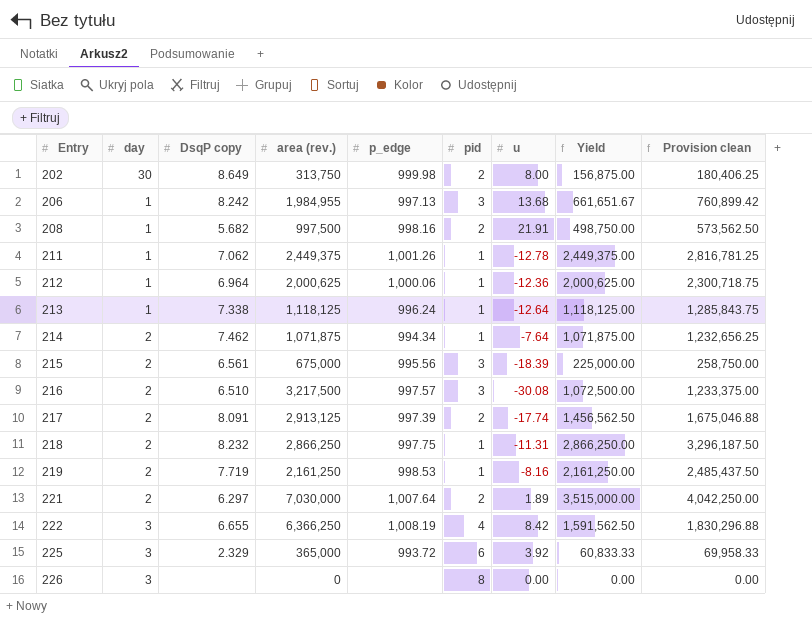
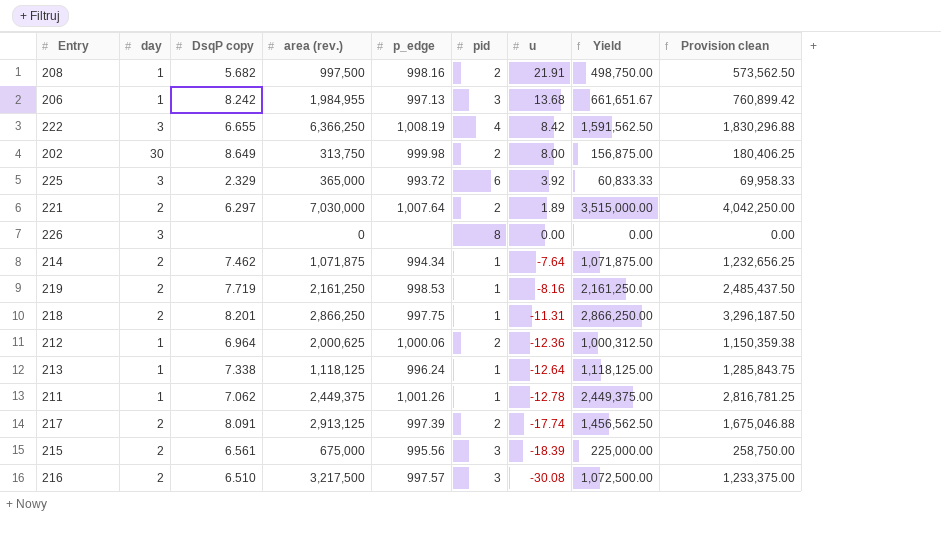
row order: Entry ascending -> u descending
218 | DsqP copy: 8.232 -> 8.201
212 | pid: 1 -> 2
212 | Yield: 2,000,625.00 -> 1,000,312.50
212 | Provision clean: 2,300,718.75 -> 1,150,359.38

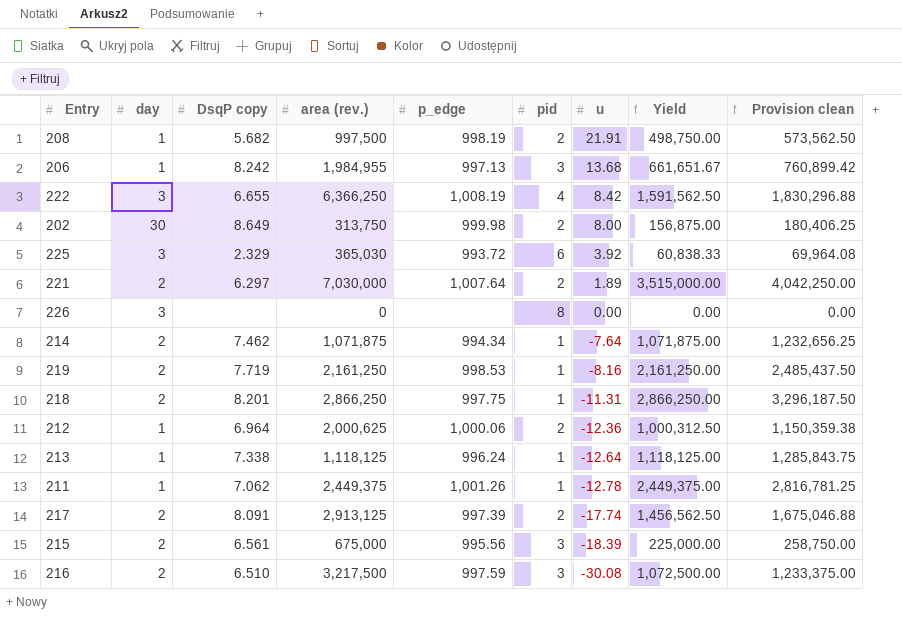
208 | p_edge: 998.16 -> 998.19
225 | area (rev.): 365,000 -> 365,030
225 | Yield: 60,833.33 -> 60,838.33
225 | Provision clean: 69,958.33 -> 69,964.08
216 | p_edge: 997.57 -> 997.59

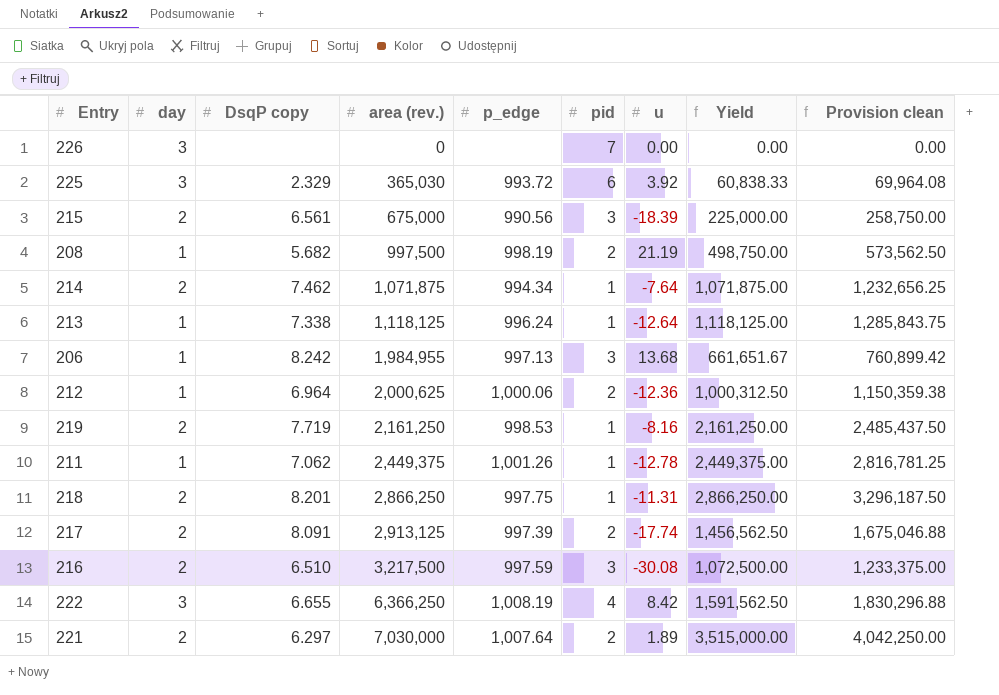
row order: u descending -> area (rev.) ascending
row 202: 30 | 8.649 | 313,750 | 999.98 | 2 | 8.00 | 156,875.00 | 180,406.25 -> none
226 | pid: 8 -> 7
215 | p_edge: 995.56 -> 990.56
208 | u: 21.91 -> 21.19

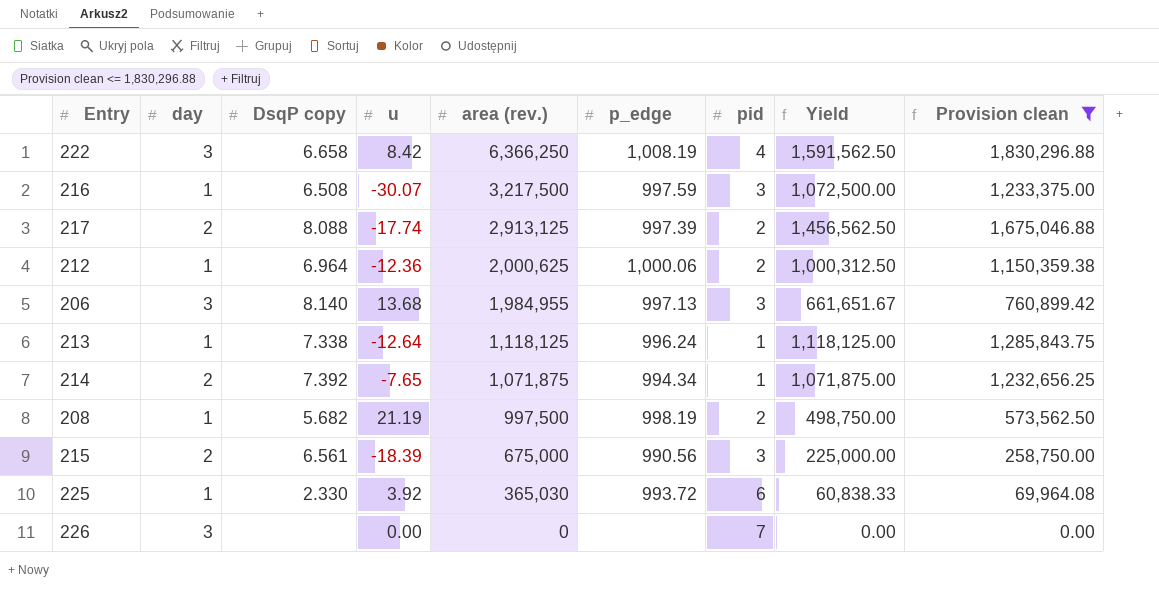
filter: none -> Provision clean <= 1,830,296.88
row order: area (rev.) ascending -> area (rev.) descending
column u | position: 7 -> 4
222 | DsqP copy: 6.655 -> 6.658
216 | day: 2 -> 1
216 | DsqP copy: 6.510 -> 6.508
216 | u: -30.08 -> -30.07
217 | DsqP copy: 8.091 -> 8.088
206 | day: 1 -> 3
206 | DsqP copy: 8.242 -> 8.140
214 | DsqP copy: 7.462 -> 7.392
214 | u: -7.64 -> -7.65
225 | day: 3 -> 1
225 | DsqP copy: 2.329 -> 2.330

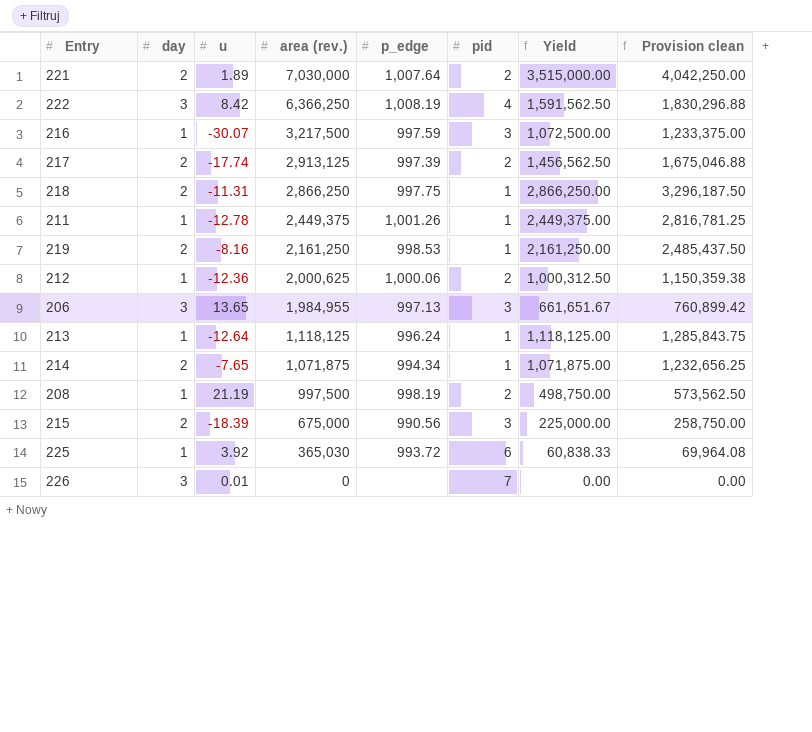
filter: Provision clean <= 1,830,296.88 -> none
column DsqP copy | position: 3 -> none
206 | u: 13.68 -> 13.65
226 | u: 0.00 -> 0.01

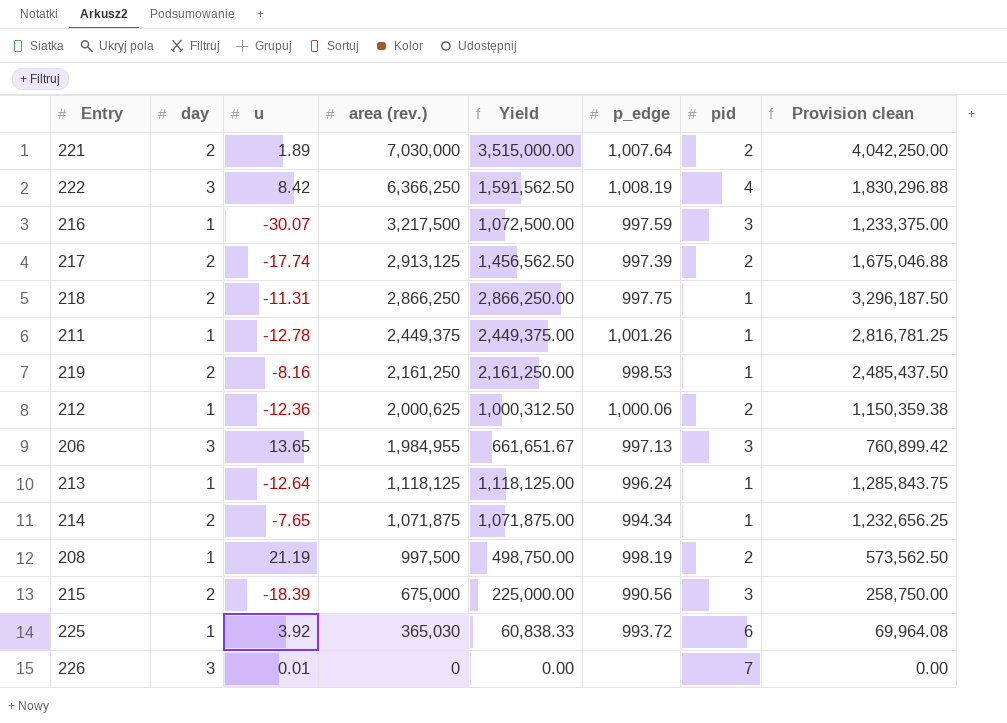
column Yield | position: 7 -> 5

